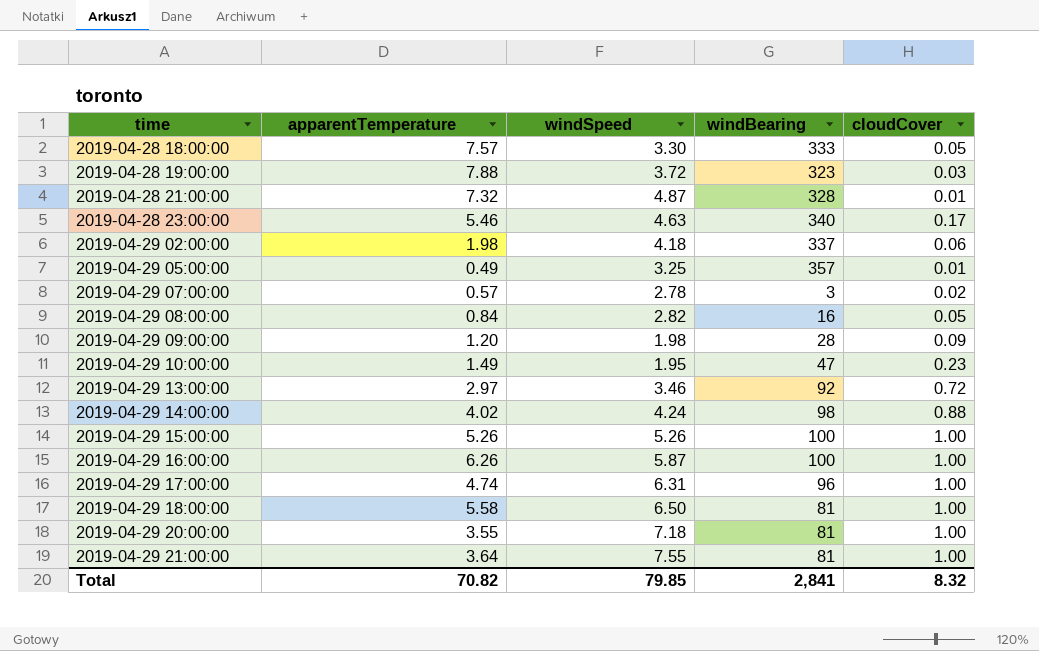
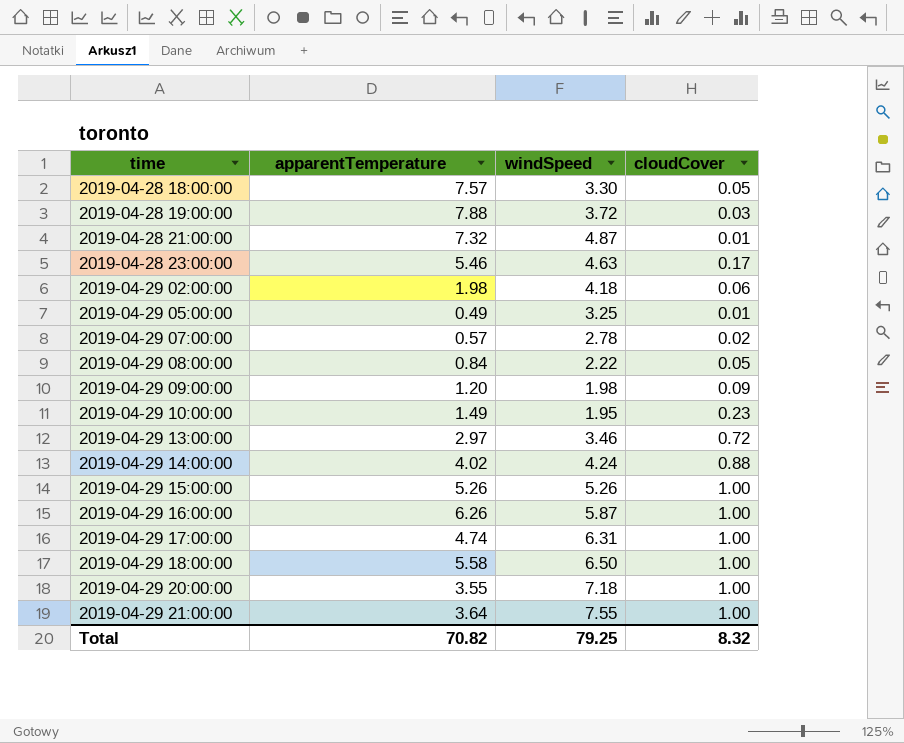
column windBearing | position: 4 -> none
2019-04-29 08:00:00 | windSpeed: 2.82 -> 2.22
Total | windSpeed: 79.85 -> 79.25

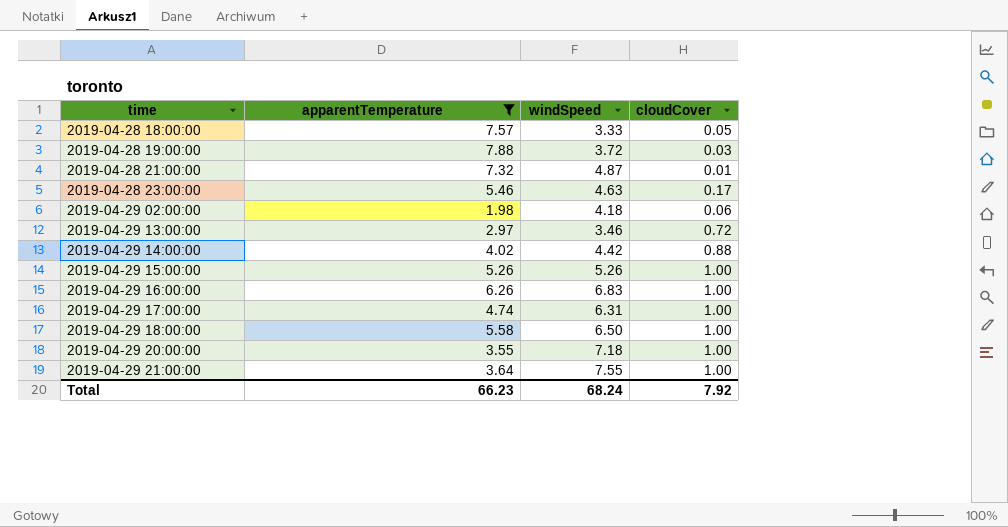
filter: none -> apparentTemperature >= 1.98
2019-04-28 18:00:00 | windSpeed: 3.30 -> 3.33
2019-04-29 14:00:00 | windSpeed: 4.24 -> 4.42
2019-04-29 16:00:00 | windSpeed: 5.87 -> 6.83
Total | apparentTemperature: 70.82 -> 66.23
Total | windSpeed: 79.25 -> 68.24
Total | cloudCover: 8.32 -> 7.92

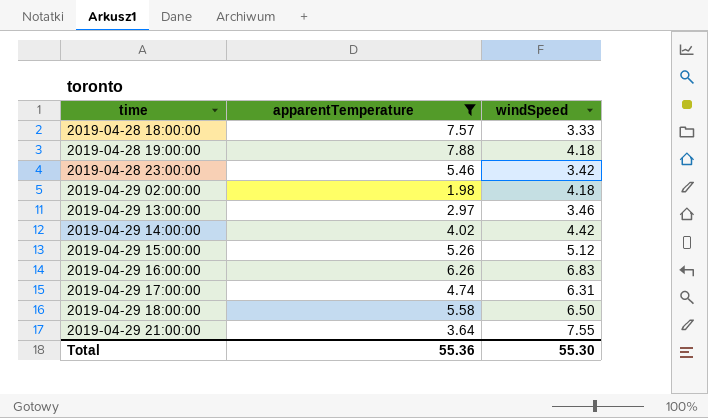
column cloudCover | position: 4 -> none
row 2019-04-28 21:00:00: 7.32 | 4.87 | 0.01 -> none
row 2019-04-29 20:00:00: 3.55 | 7.18 | 1.00 -> none
2019-04-28 19:00:00 | windSpeed: 3.72 -> 4.18
2019-04-28 23:00:00 | windSpeed: 4.63 -> 3.42
2019-04-29 15:00:00 | windSpeed: 5.26 -> 5.12
Total | apparentTemperature: 66.23 -> 55.36
Total | windSpeed: 68.24 -> 55.30

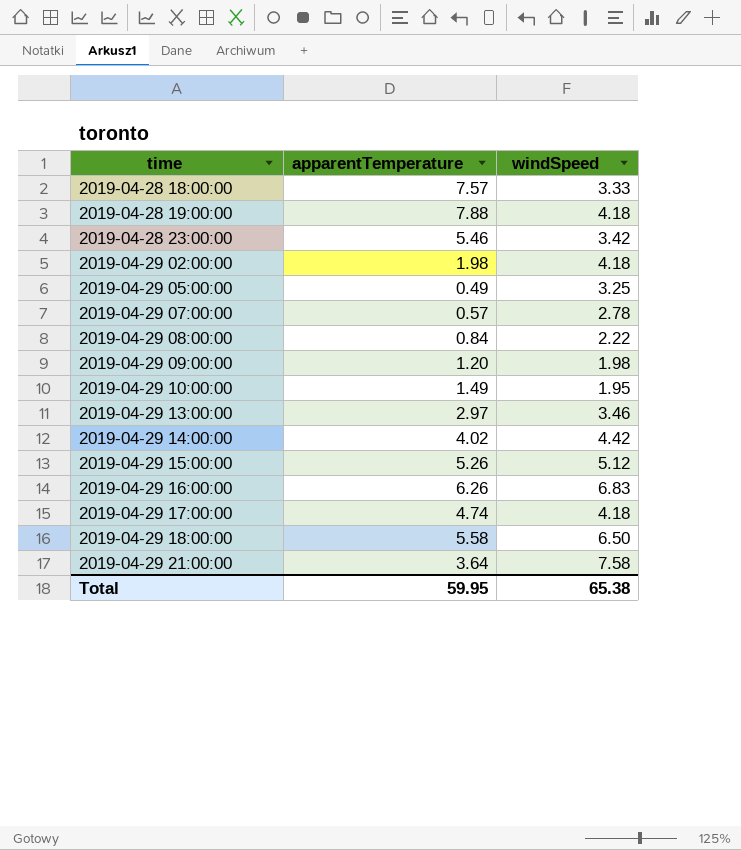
filter: apparentTemperature >= 1.98 -> none
2019-04-29 17:00:00 | windSpeed: 6.31 -> 4.18
2019-04-29 21:00:00 | windSpeed: 7.55 -> 7.58
Total | apparentTemperature: 55.36 -> 59.95
Total | windSpeed: 55.30 -> 65.38

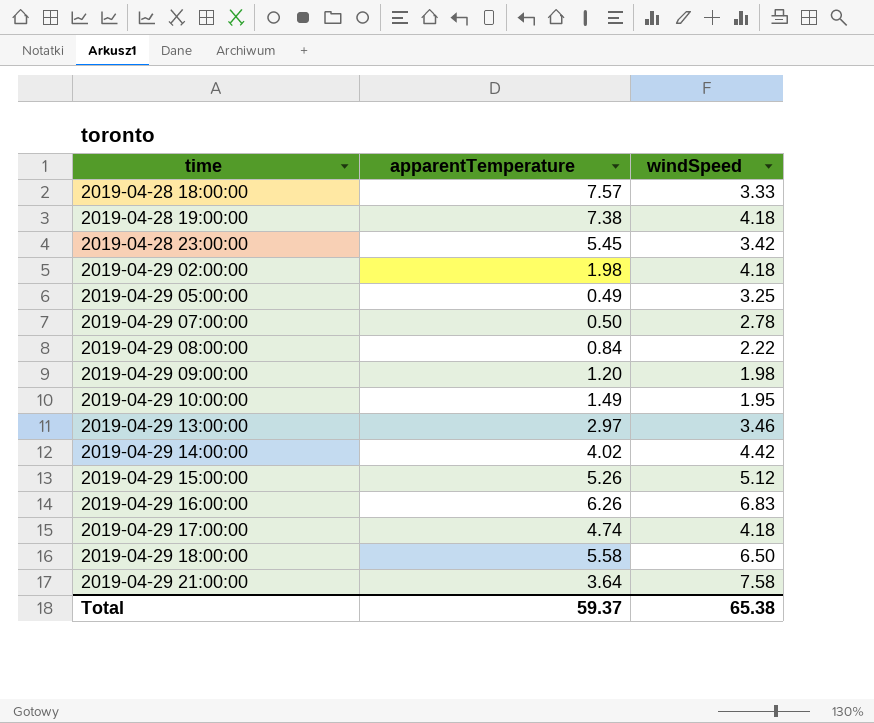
2019-04-28 19:00:00 | apparentTemperature: 7.88 -> 7.38
2019-04-28 23:00:00 | apparentTemperature: 5.46 -> 5.45
2019-04-29 07:00:00 | apparentTemperature: 0.57 -> 0.50
Total | apparentTemperature: 59.95 -> 59.37

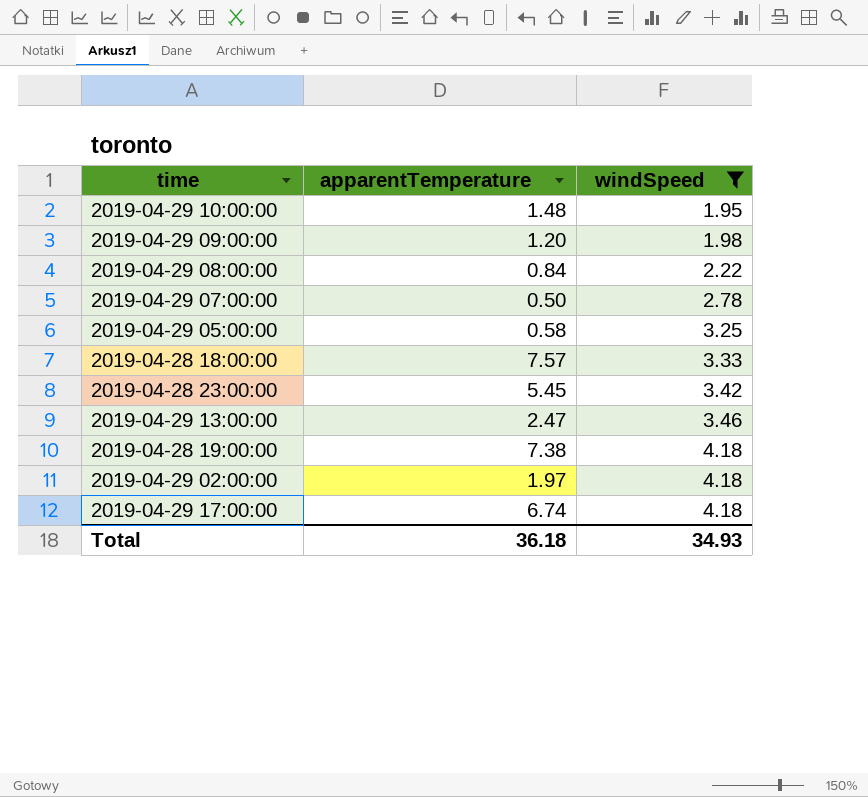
filter: none -> windSpeed <= 4.18
row order: time ascending -> windSpeed ascending
2019-04-29 10:00:00 | apparentTemperature: 1.49 -> 1.48
2019-04-29 05:00:00 | apparentTemperature: 0.49 -> 0.58
2019-04-29 13:00:00 | apparentTemperature: 2.97 -> 2.47
2019-04-29 02:00:00 | apparentTemperature: 1.98 -> 1.97
2019-04-29 17:00:00 | apparentTemperature: 4.74 -> 6.74
Total | apparentTemperature: 59.37 -> 36.18
Total | windSpeed: 65.38 -> 34.93

